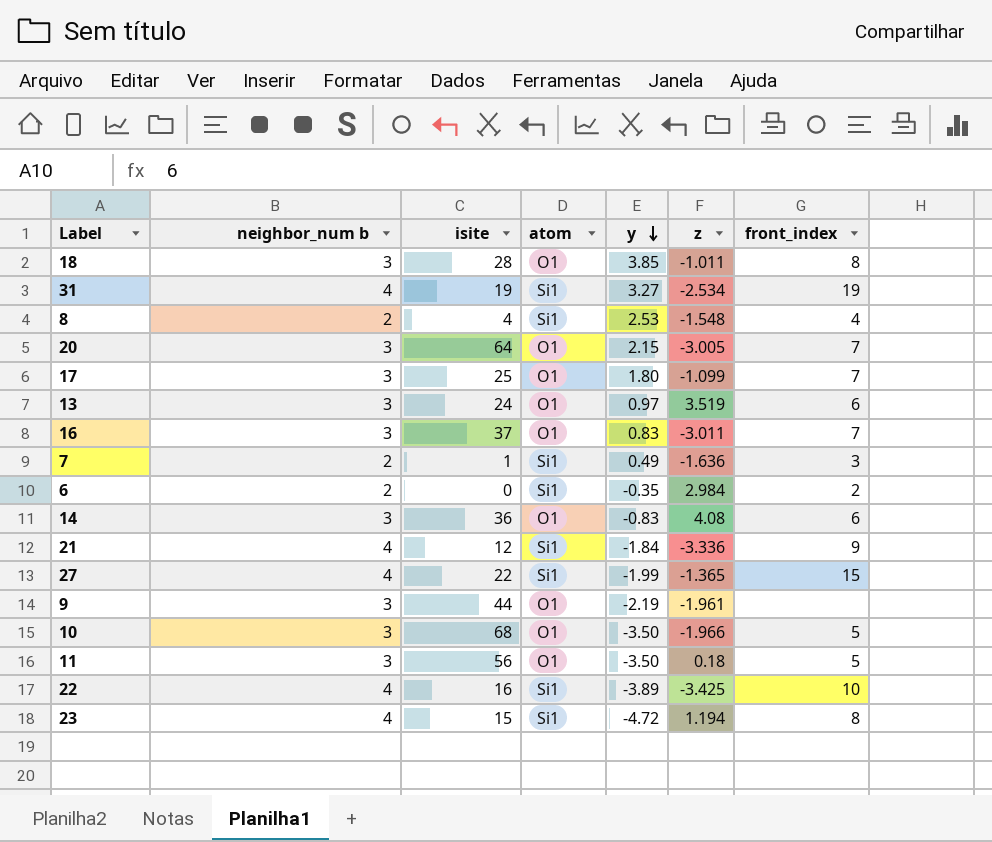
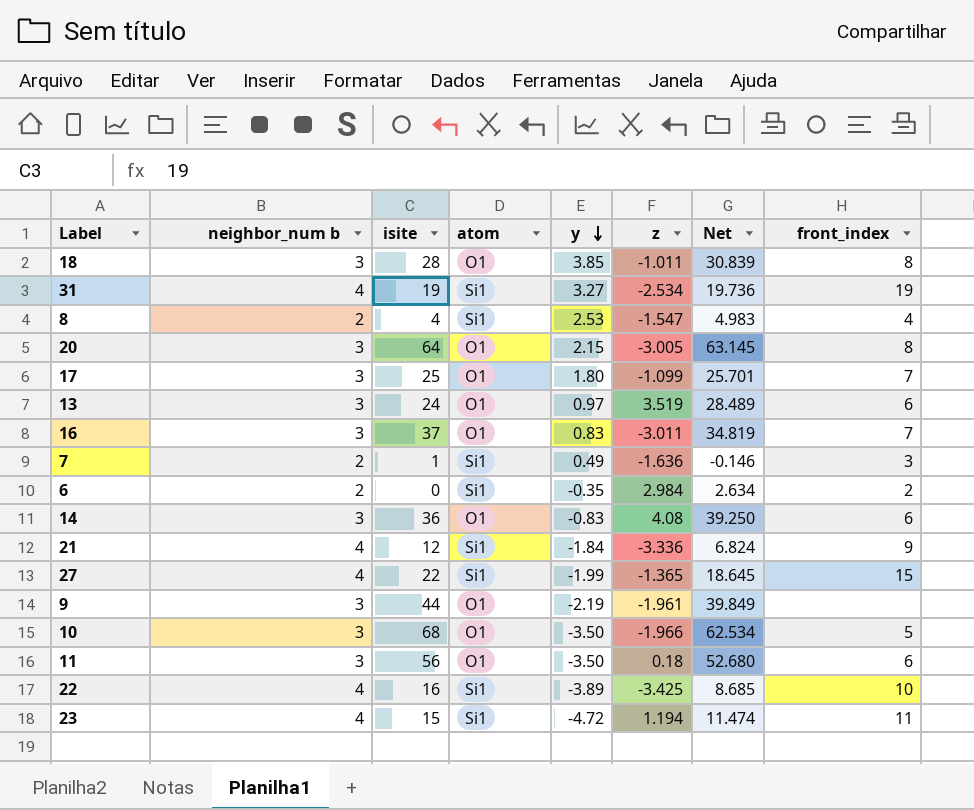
column Net | formula: none -> [isite] + [y] + [z]
8 | z: -1.548 -> -1.547
20 | front_index: 7 -> 8
11 | front_index: 5 -> 6
23 | front_index: 8 -> 11

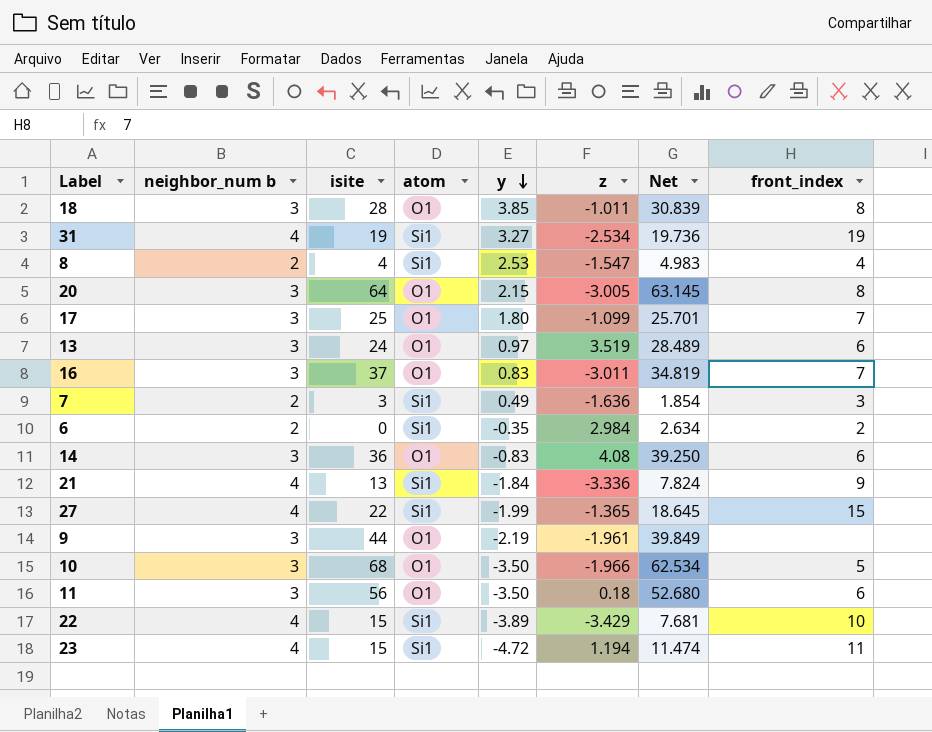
7 | isite: 1 -> 3
7 | Net: -0.146 -> 1.854
21 | isite: 12 -> 13
21 | Net: 6.824 -> 7.824
22 | isite: 16 -> 15
22 | z: -3.425 -> -3.429
22 | Net: 8.685 -> 7.681

